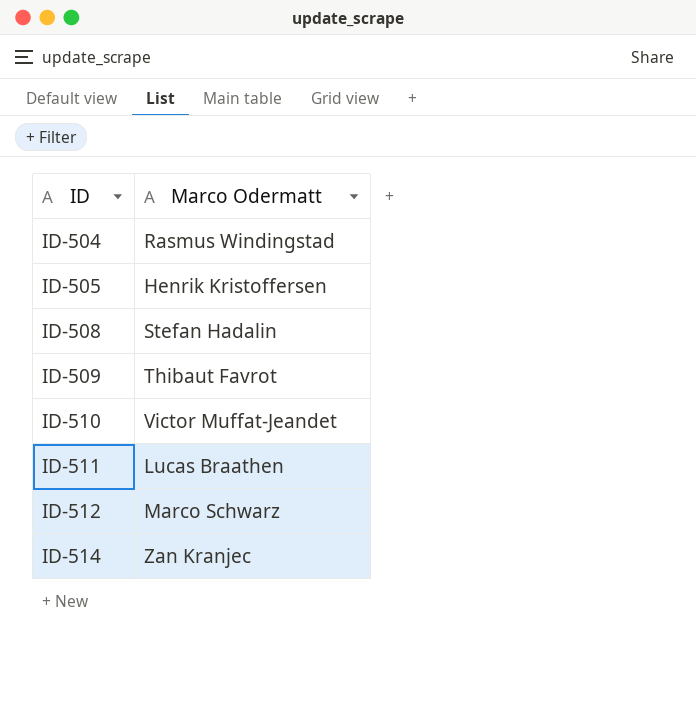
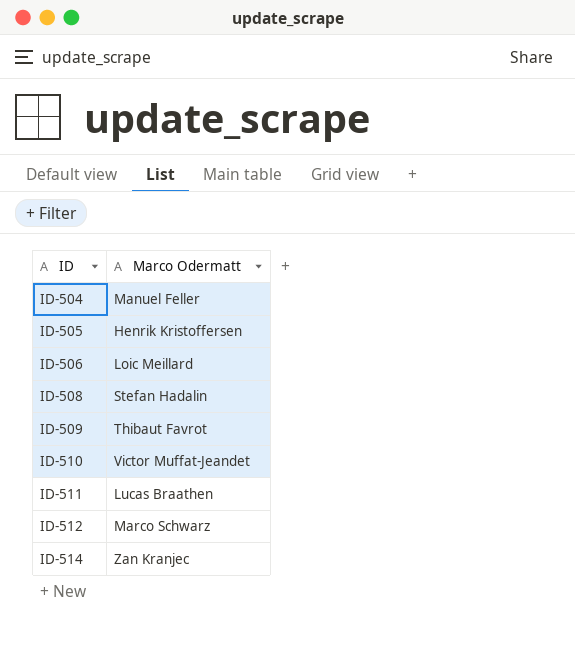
ID-504 | Marco Odermatt: Rasmus Windingstad -> Manuel Feller
row ID-506: none -> Loic Meillard

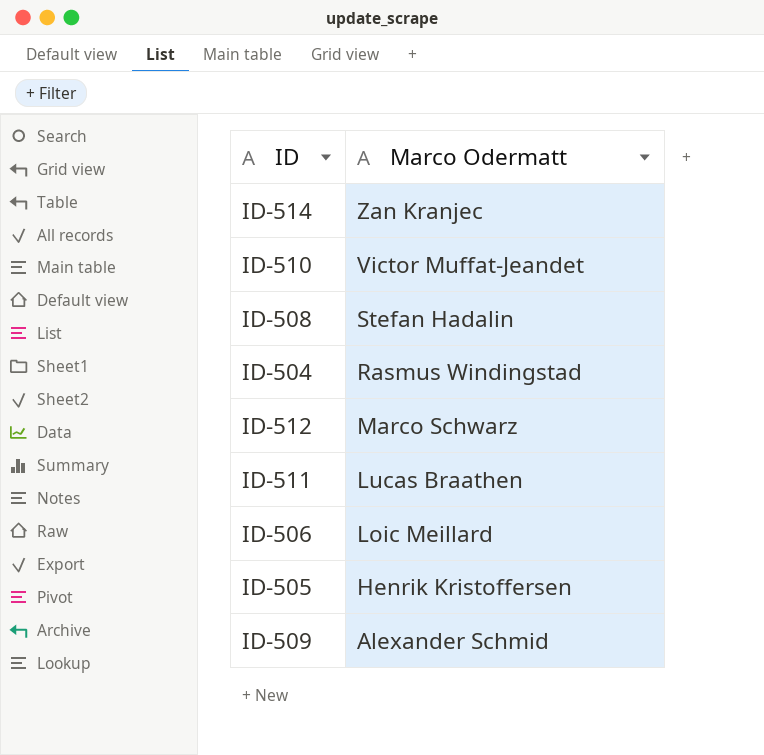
row order: ID ascending -> Marco Odermatt descending
ID-504 | Marco Odermatt: Manuel Feller -> Rasmus Windingstad
ID-509 | Marco Odermatt: Thibaut Favrot -> Alexander Schmid

